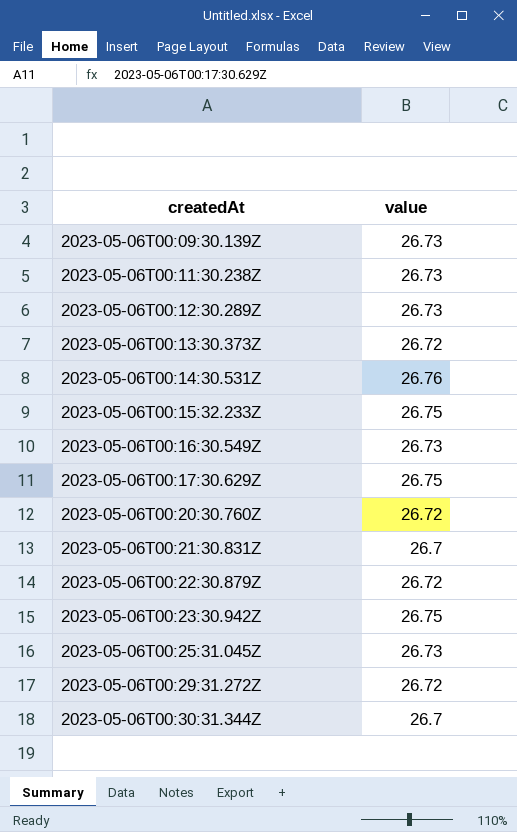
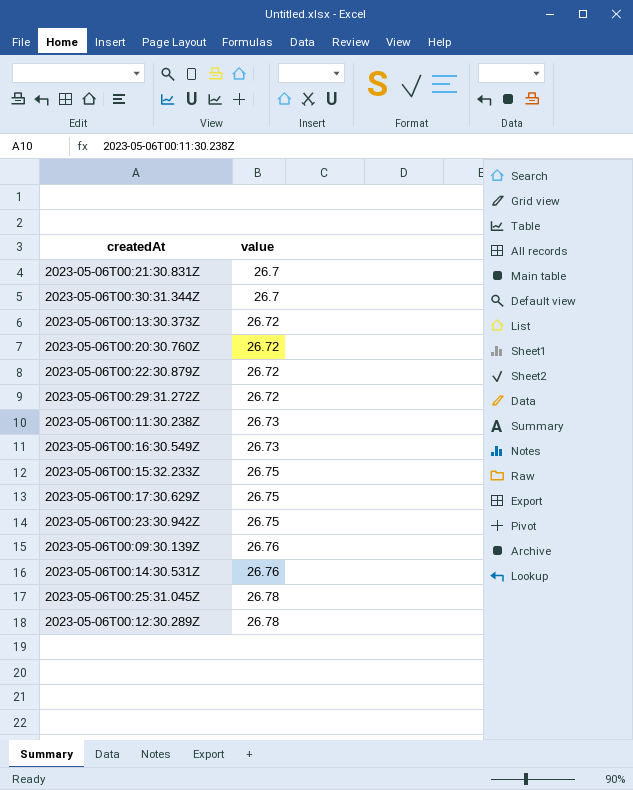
row order: createdAt ascending -> value ascending
2023-05-06T00:09:30.139Z | value: 26.73 -> 26.76
2023-05-06T00:25:31.045Z | value: 26.73 -> 26.78
2023-05-06T00:12:30.289Z | value: 26.73 -> 26.78

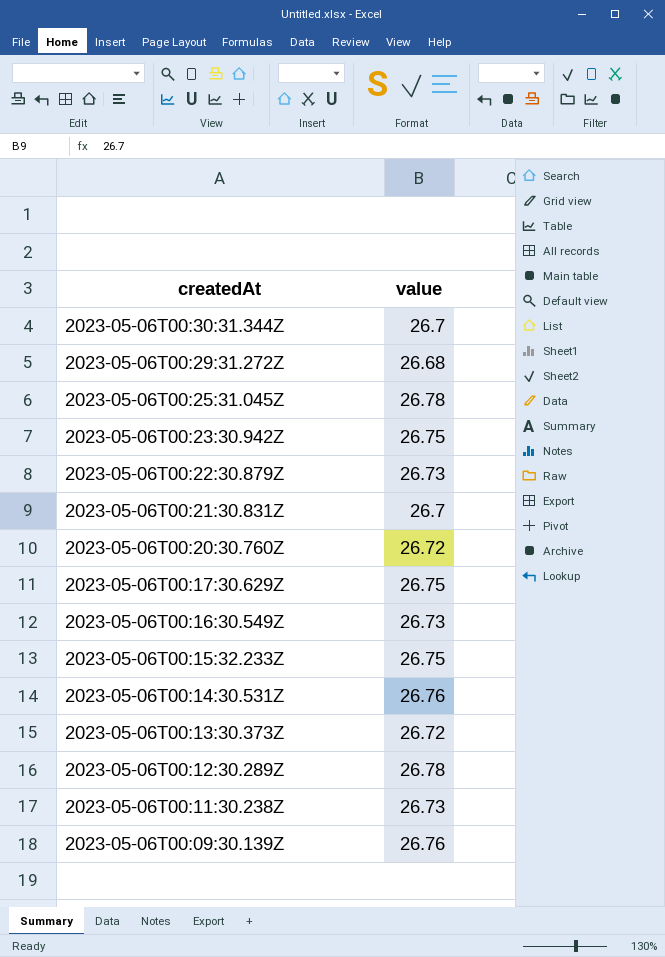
row order: value ascending -> createdAt descending
2023-05-06T00:29:31.272Z | value: 26.72 -> 26.68
2023-05-06T00:22:30.879Z | value: 26.72 -> 26.73

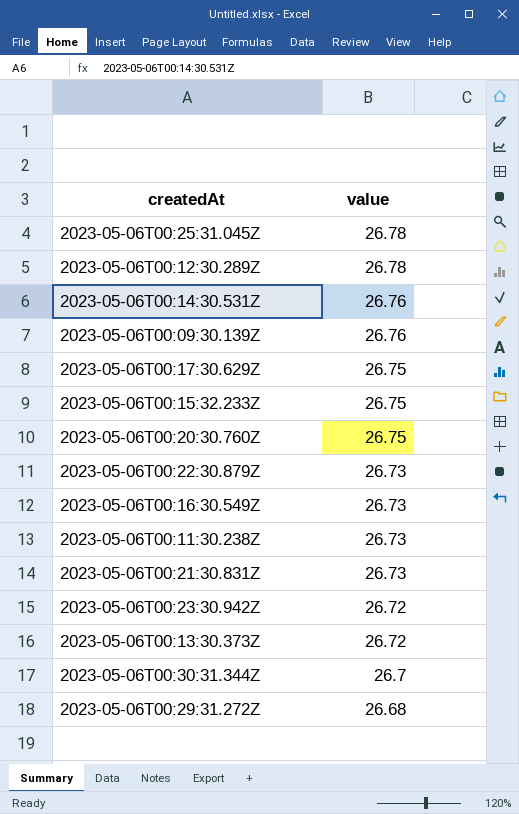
row order: createdAt descending -> value descending
2023-05-06T00:20:30.760Z | value: 26.72 -> 26.75
2023-05-06T00:21:30.831Z | value: 26.7 -> 26.73
2023-05-06T00:23:30.942Z | value: 26.75 -> 26.72

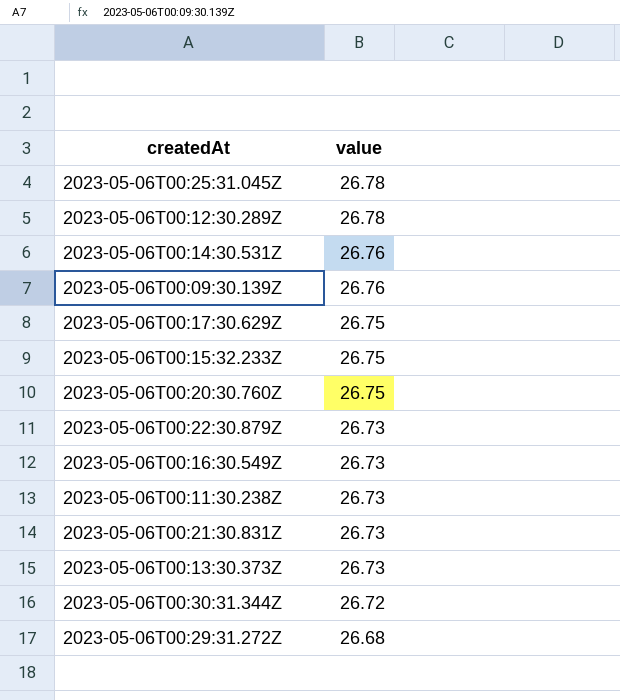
row 2023-05-06T00:23:30.942Z: 26.72 -> none
2023-05-06T00:13:30.373Z | value: 26.72 -> 26.73
2023-05-06T00:30:31.344Z | value: 26.7 -> 26.72

